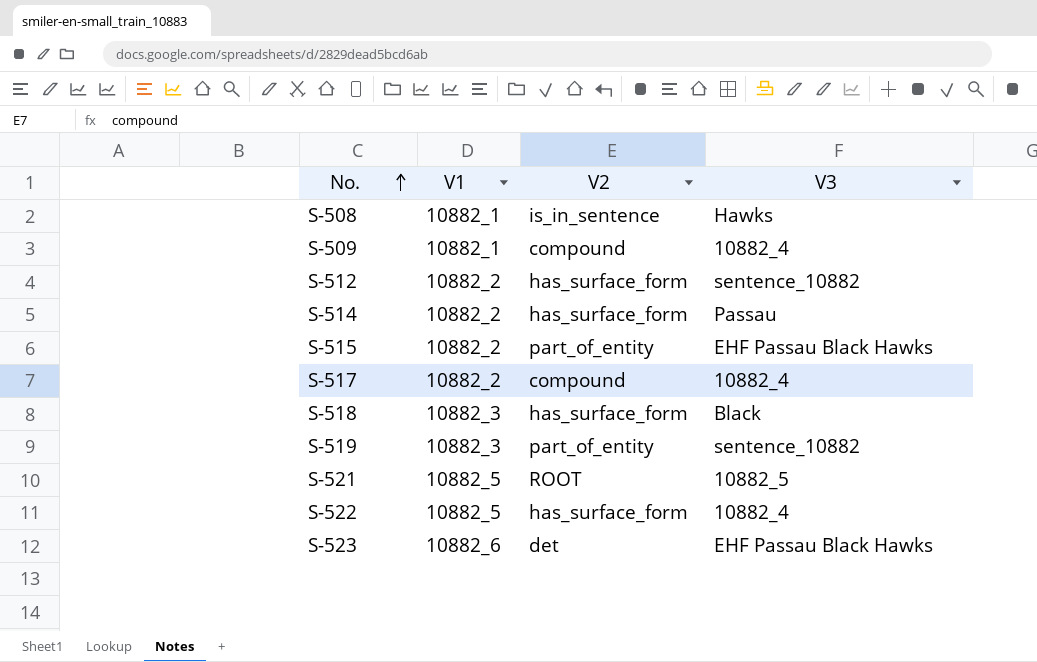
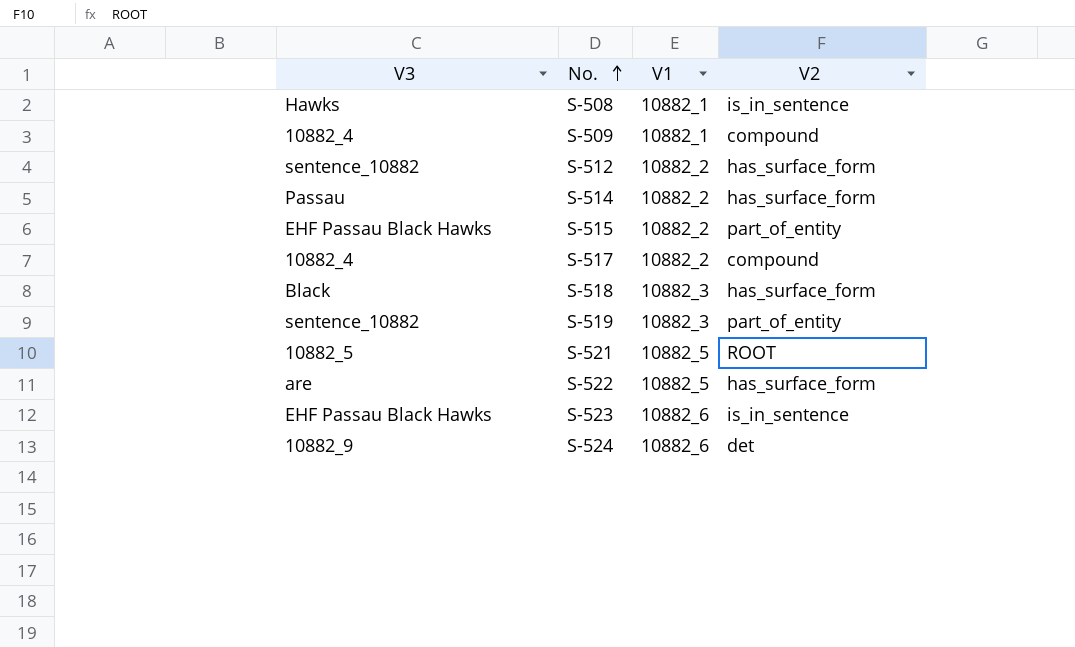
column V3 | position: 4 -> 1
S-522 | V3: 10882_4 -> are
S-523 | V2: det -> is_in_sentence
row S-524: none -> 10882_9 | 10882_6 | det

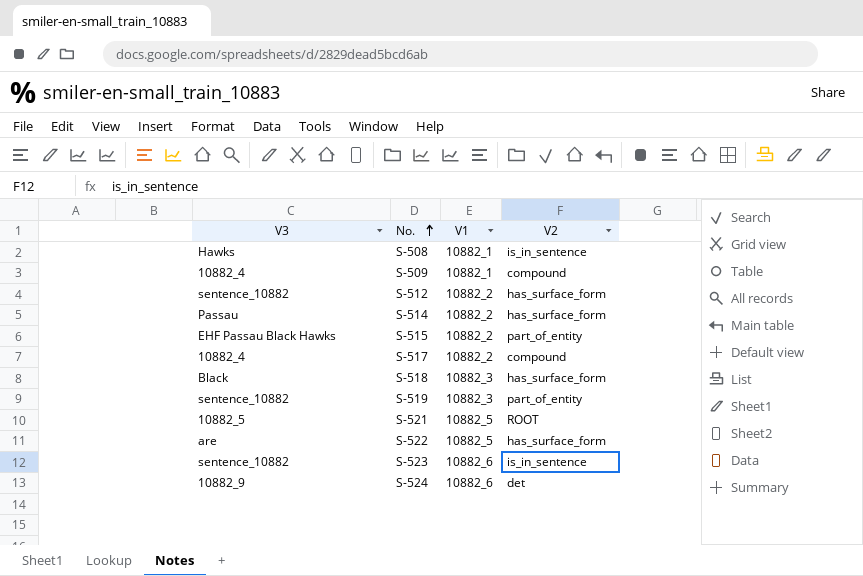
S-523 | V3: EHF Passau Black Hawks -> sentence_10882

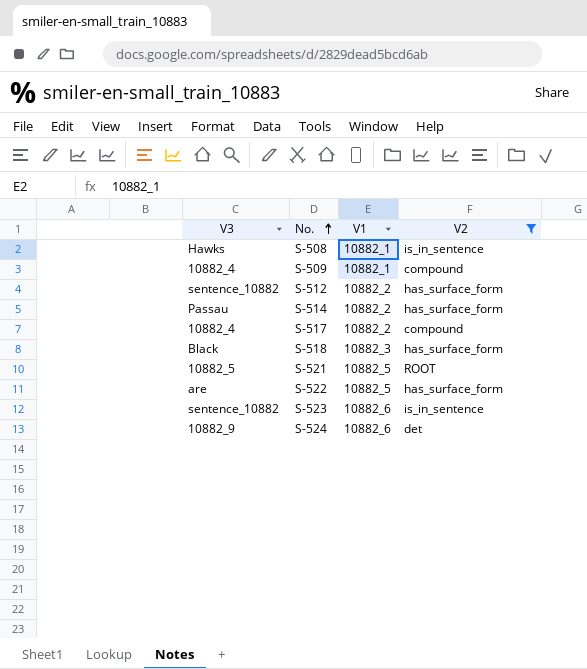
filter: none -> V2 != part_of_entity

